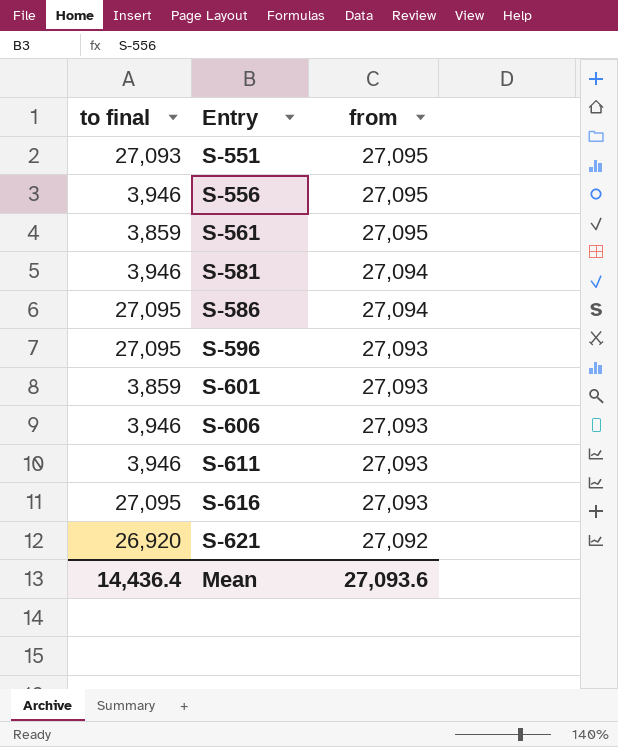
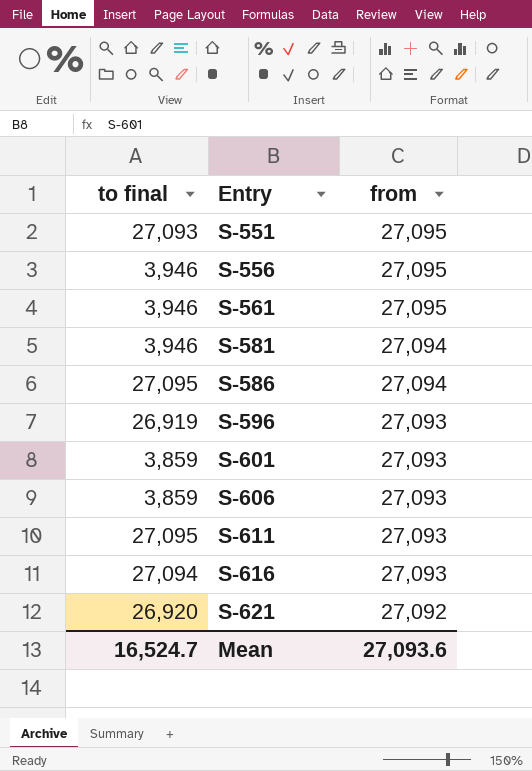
S-561 | to final: 3,859 -> 3,946
S-596 | to final: 27,095 -> 26,919
S-606 | to final: 3,946 -> 3,859
S-611 | to final: 3,946 -> 27,095
S-616 | to final: 27,095 -> 27,094
Mean | to final: 14,436.4 -> 16,524.7

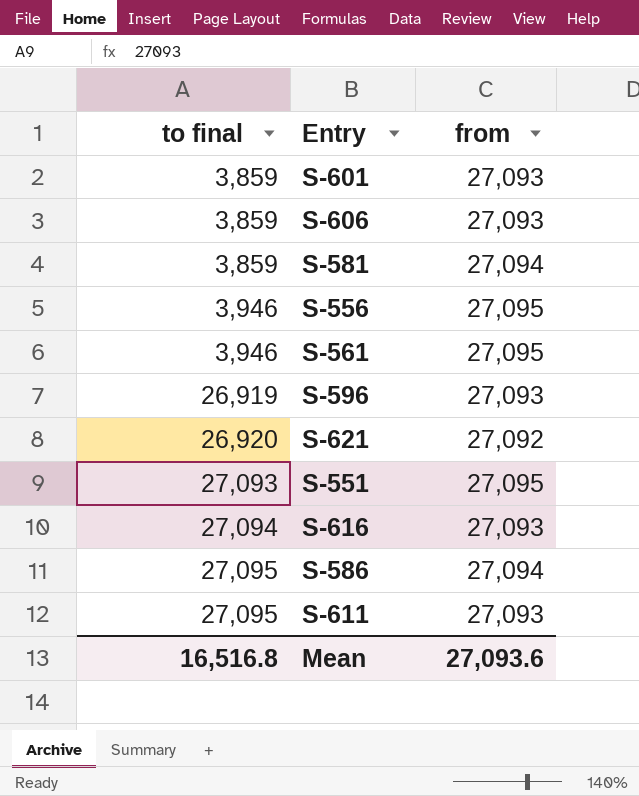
row order: Entry ascending -> to final ascending
S-581 | to final: 3,946 -> 3,859
Mean | to final: 16,524.7 -> 16,516.8

